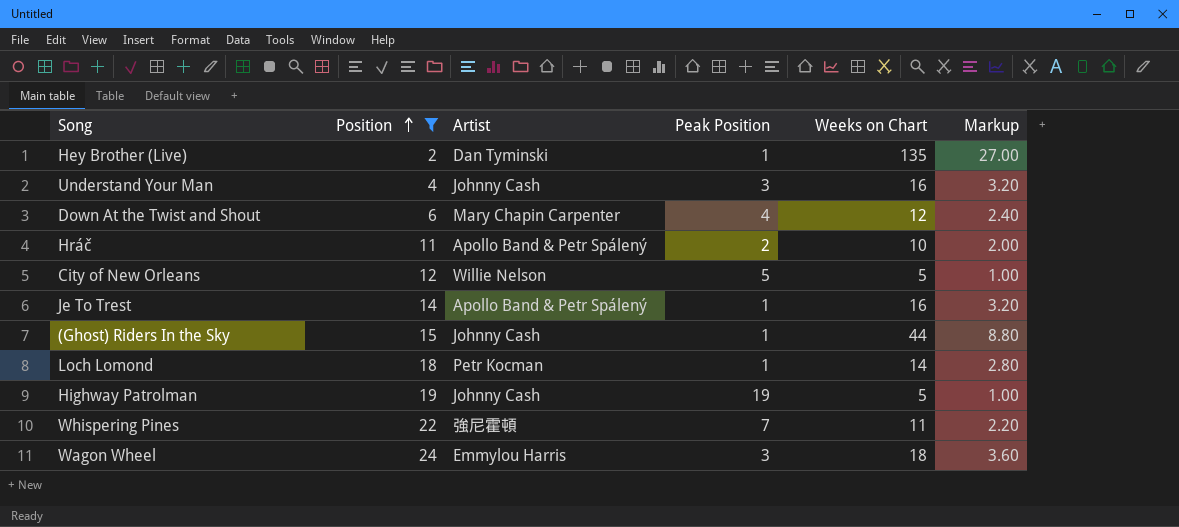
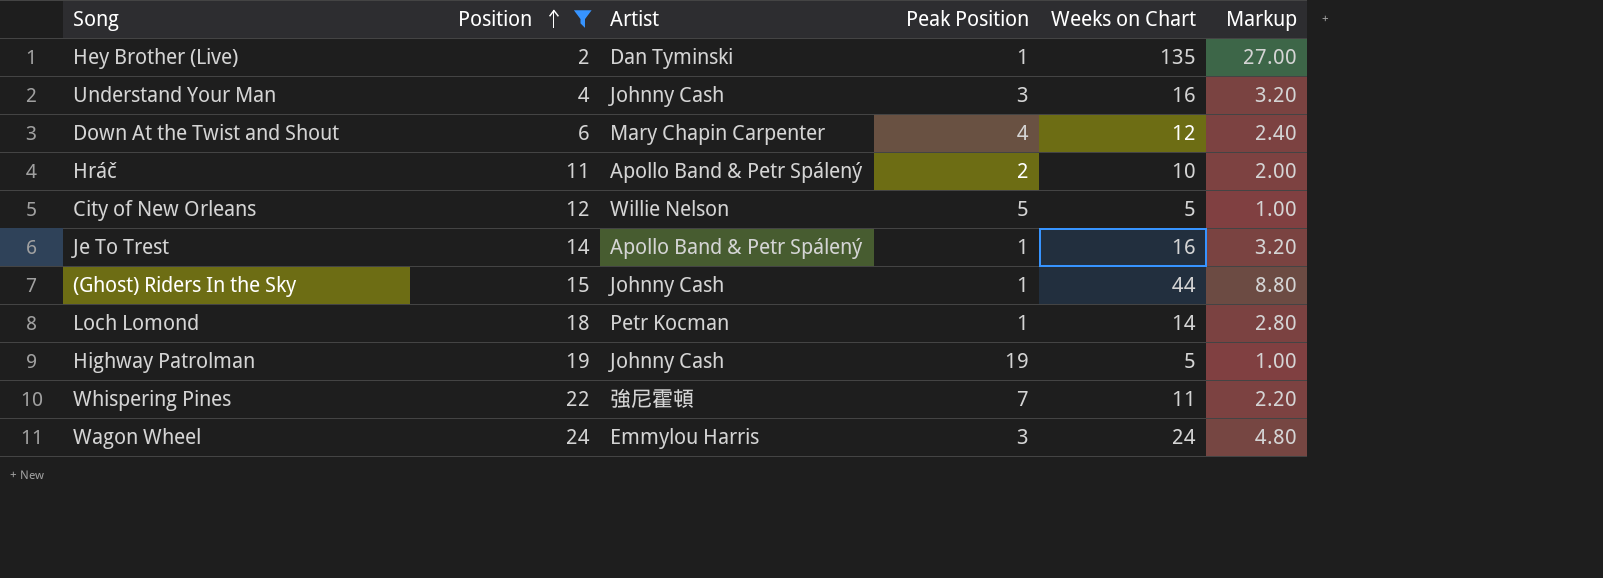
Wagon Wheel | Weeks on Chart: 18 -> 24
Wagon Wheel | Markup: 3.60 -> 4.80

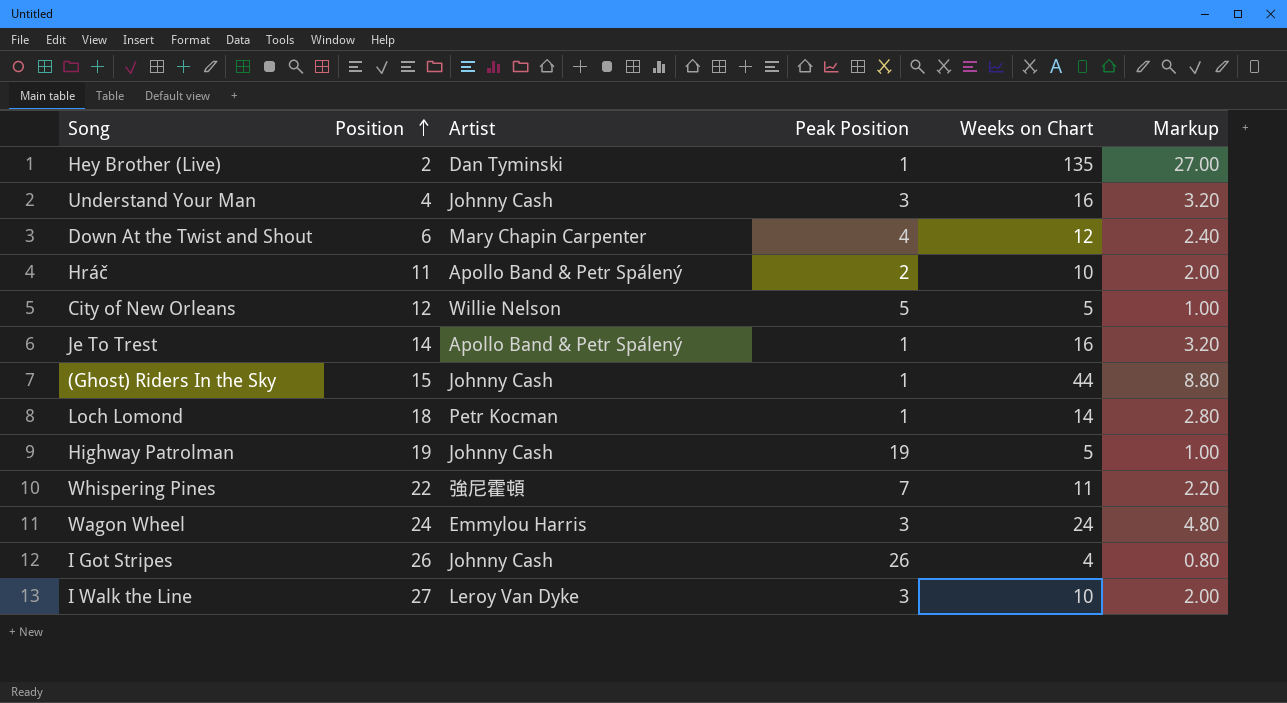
filter: Position <= 24 -> none

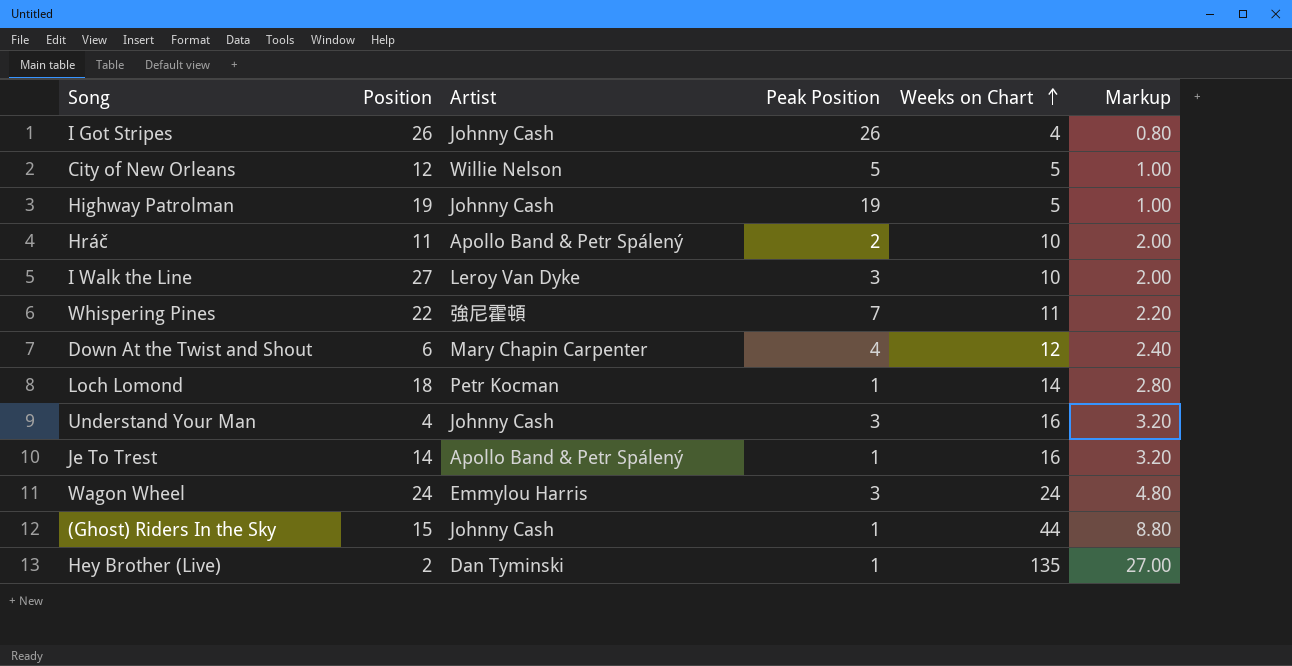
row order: Position ascending -> Weeks on Chart ascending

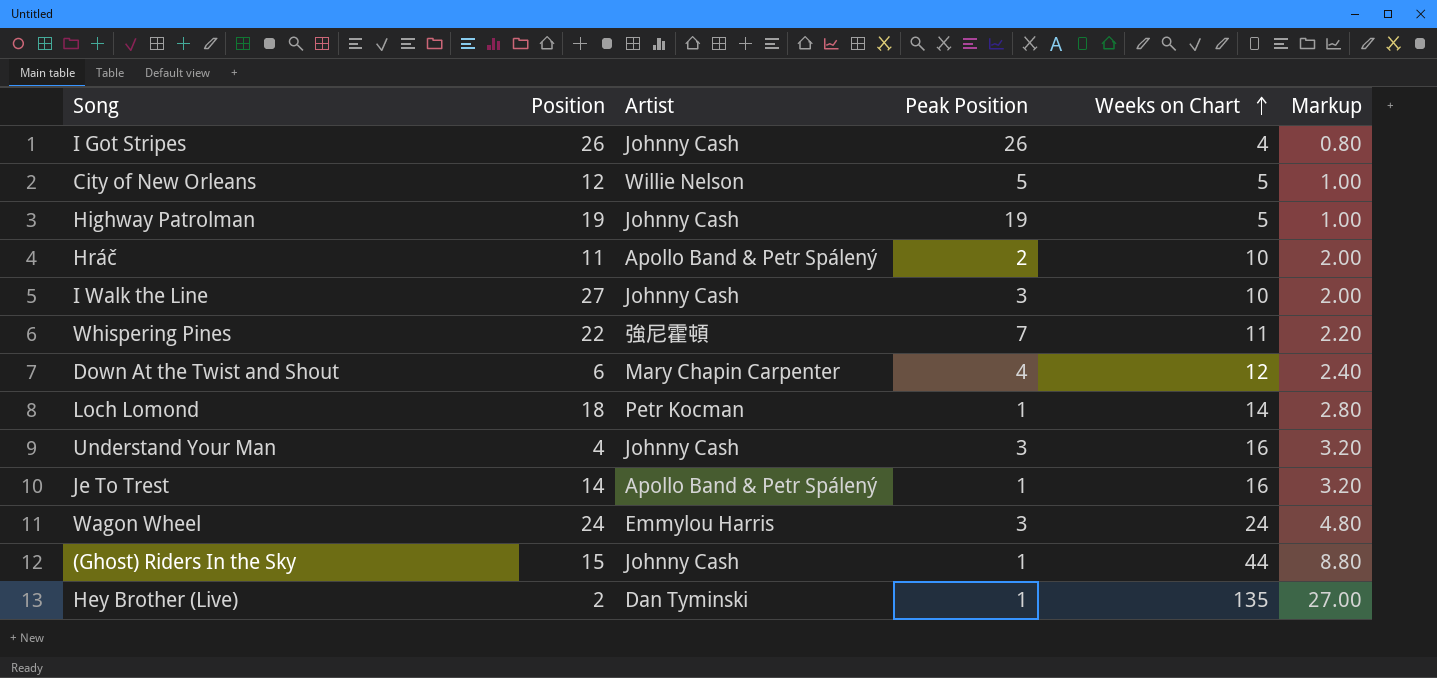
I Walk the Line | Artist: Leroy Van Dyke -> Johnny Cash

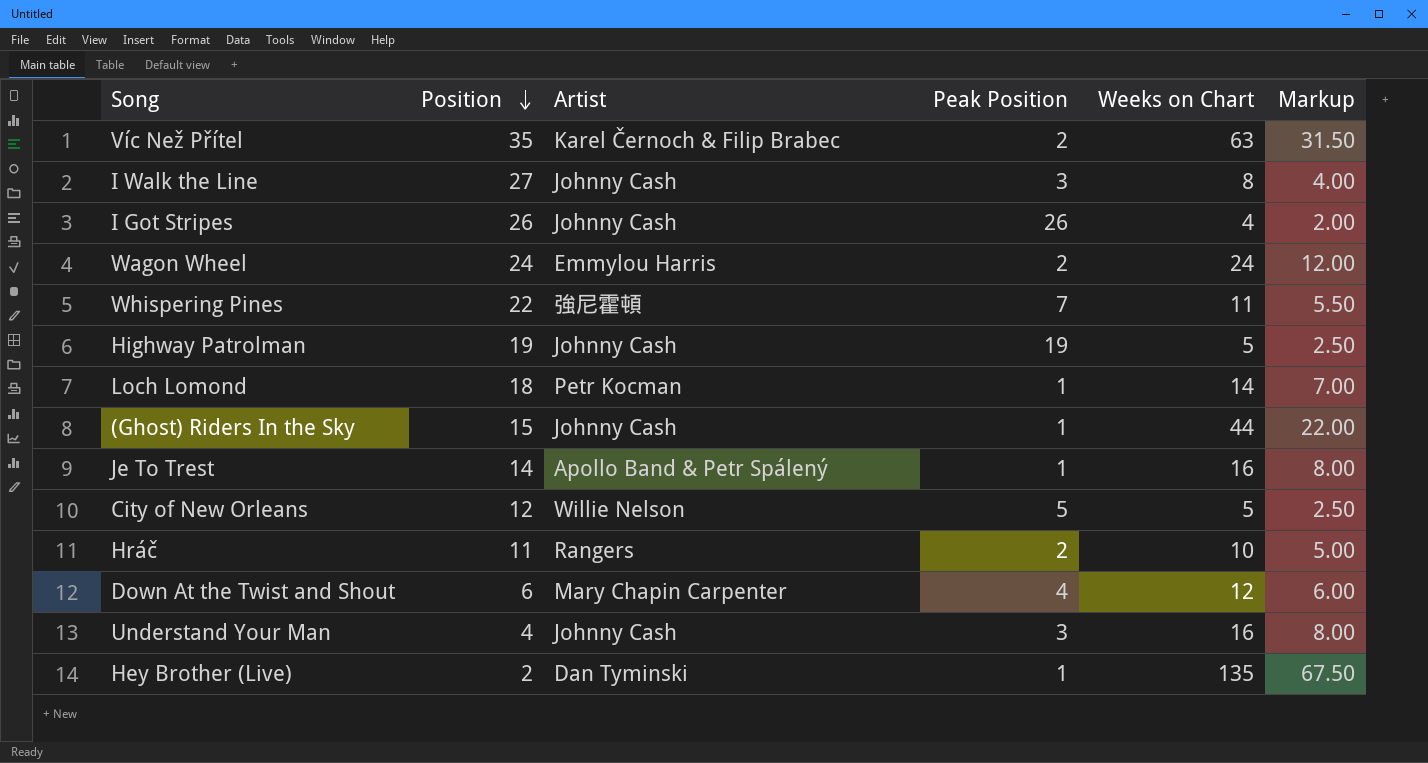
row order: Weeks on Chart ascending -> Position descending
column Markup | formula: [Weeks on Chart] * 0.2 -> [Weeks on Chart] * 0.5
row Víc Než Přítel: none -> 35 | Karel Černoch & Filip Brabec | 2 | 63 | 31.50
I Walk the Line | Weeks on Chart: 10 -> 8
Wagon Wheel | Peak Position: 3 -> 2
Hráč | Artist: Apollo Band & Petr Spálený -> Rangers

